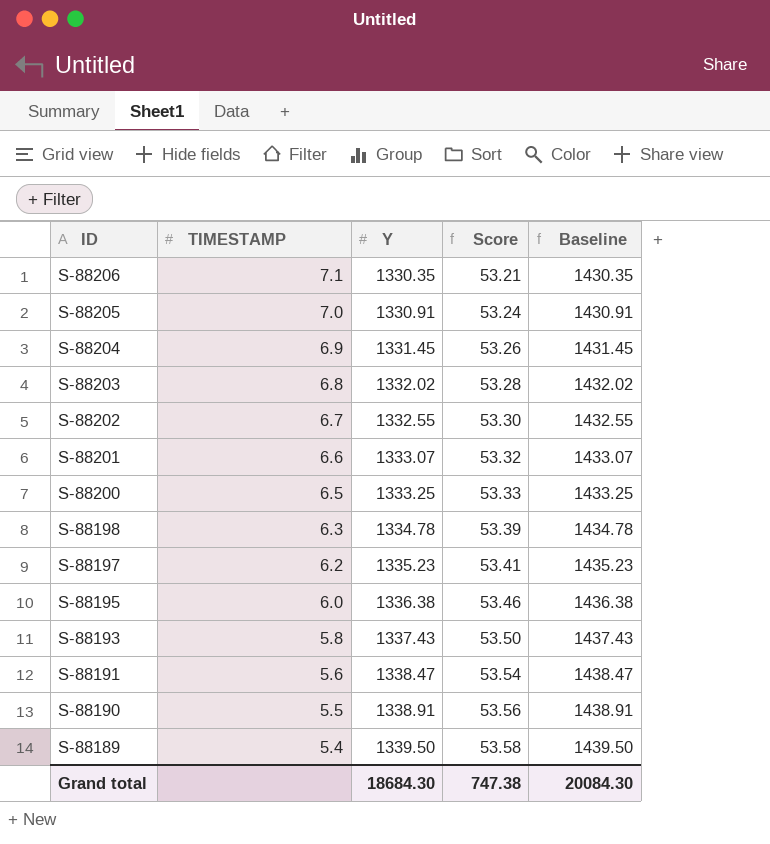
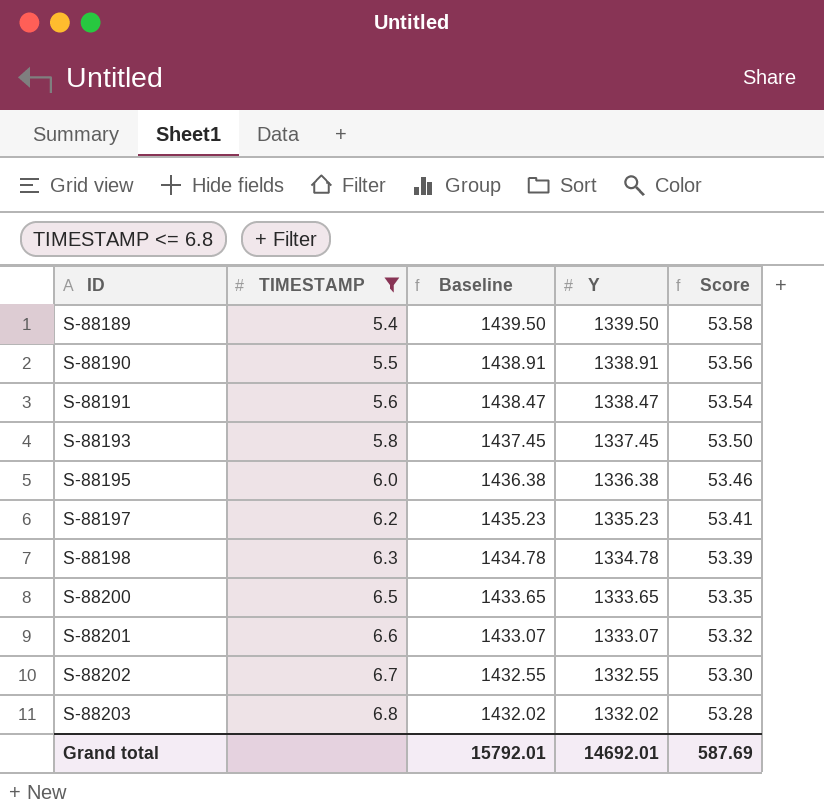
filter: none -> TIMESTAMP <= 6.8
row order: ID descending -> ID ascending
column Baseline | position: 5 -> 3
S-88193 | Baseline: 1437.43 -> 1437.45
S-88193 | Y: 1337.43 -> 1337.45
S-88200 | Baseline: 1433.25 -> 1433.65
S-88200 | Y: 1333.25 -> 1333.65
S-88200 | Score: 53.33 -> 53.35
Grand total | Baseline: 20084.30 -> 15792.01
Grand total | Y: 18684.30 -> 14692.01
Grand total | Score: 747.38 -> 587.69

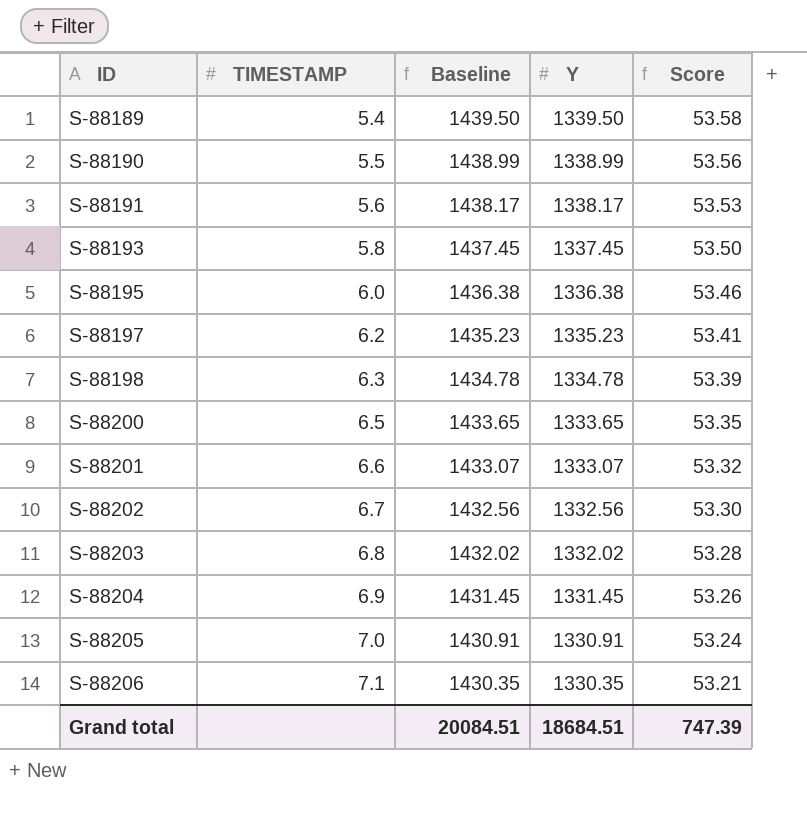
filter: TIMESTAMP <= 6.8 -> none
S-88190 | Baseline: 1438.91 -> 1438.99
S-88190 | Y: 1338.91 -> 1338.99
S-88191 | Baseline: 1438.47 -> 1438.17
S-88191 | Y: 1338.47 -> 1338.17
S-88191 | Score: 53.54 -> 53.53
S-88202 | Baseline: 1432.55 -> 1432.56
S-88202 | Y: 1332.55 -> 1332.56
Grand total | Baseline: 15792.01 -> 20084.51
Grand total | Y: 14692.01 -> 18684.51
Grand total | Score: 587.69 -> 747.39

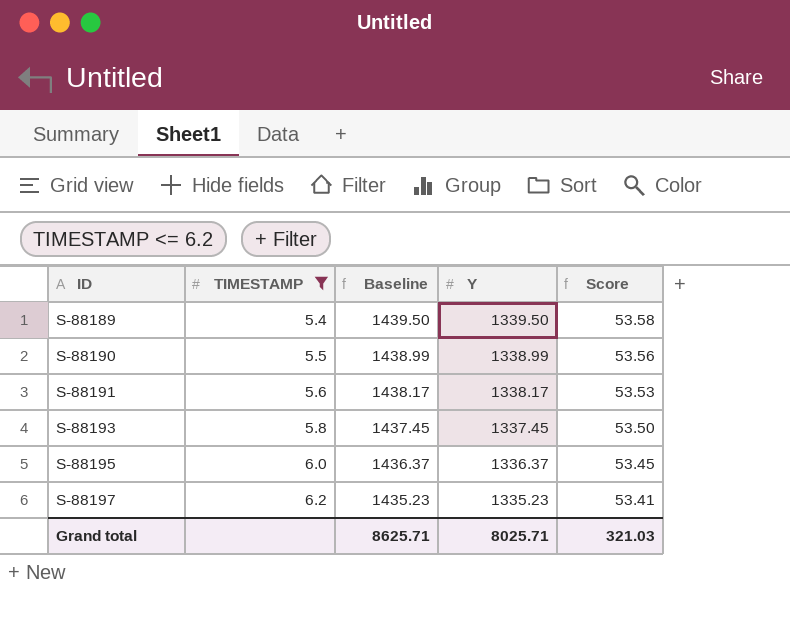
filter: none -> TIMESTAMP <= 6.2
S-88195 | Baseline: 1436.38 -> 1436.37
S-88195 | Y: 1336.38 -> 1336.37
S-88195 | Score: 53.46 -> 53.45
Grand total | Baseline: 20084.51 -> 8625.71
Grand total | Y: 18684.51 -> 8025.71
Grand total | Score: 747.39 -> 321.03

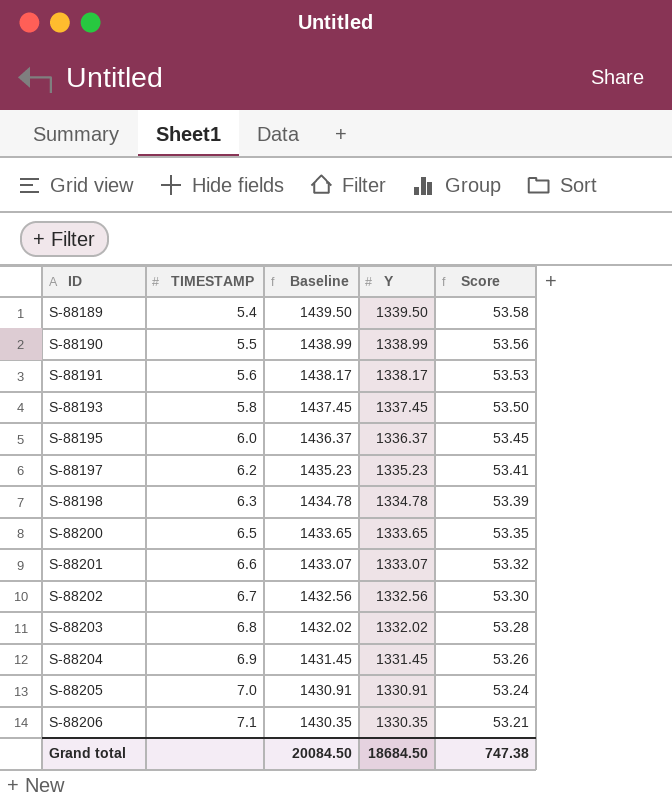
filter: TIMESTAMP <= 6.2 -> none
Grand total | Baseline: 8625.71 -> 20084.50
Grand total | Y: 8025.71 -> 18684.50
Grand total | Score: 321.03 -> 747.38

